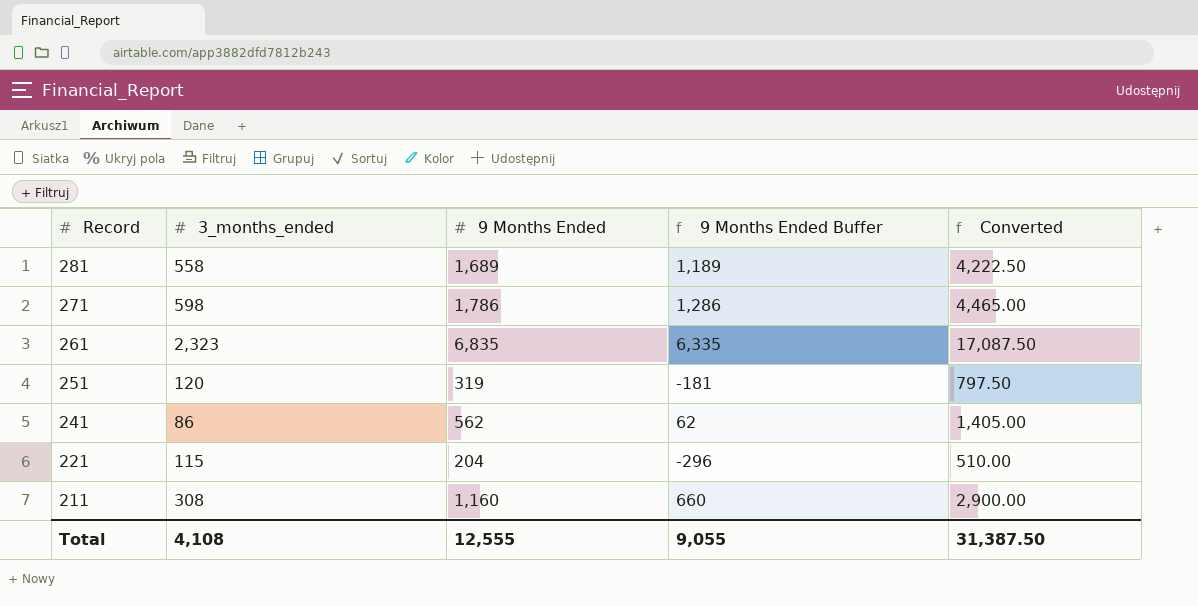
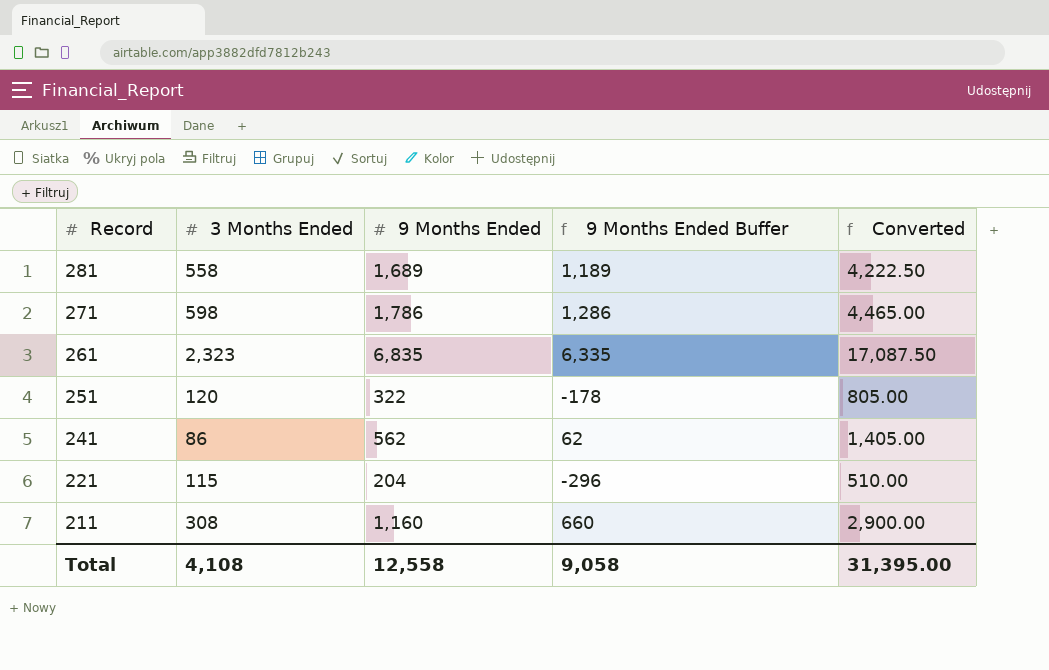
column name: 3_months_ended -> 3 Months Ended
251 | 9 Months Ended: 319 -> 322
251 | 9 Months Ended Buffer: -181 -> -178
251 | Converted: 797.50 -> 805.00
Total | 9 Months Ended: 12,555 -> 12,558
Total | 9 Months Ended Buffer: 9,055 -> 9,058
Total | Converted: 31,387.50 -> 31,395.00

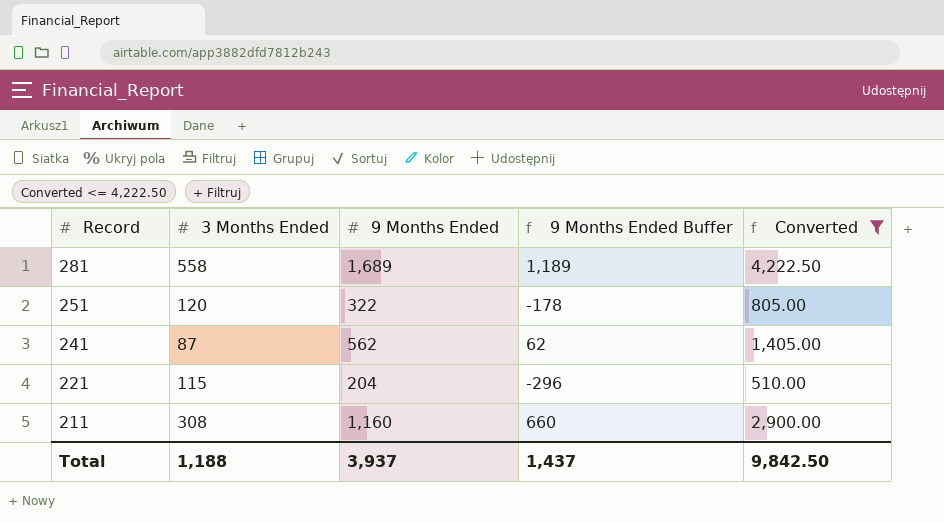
filter: none -> Converted <= 4,222.50
241 | 3 Months Ended: 86 -> 87
Total | 3 Months Ended: 4,108 -> 1,188
Total | 9 Months Ended: 12,558 -> 3,937
Total | 9 Months Ended Buffer: 9,058 -> 1,437
Total | Converted: 31,395.00 -> 9,842.50

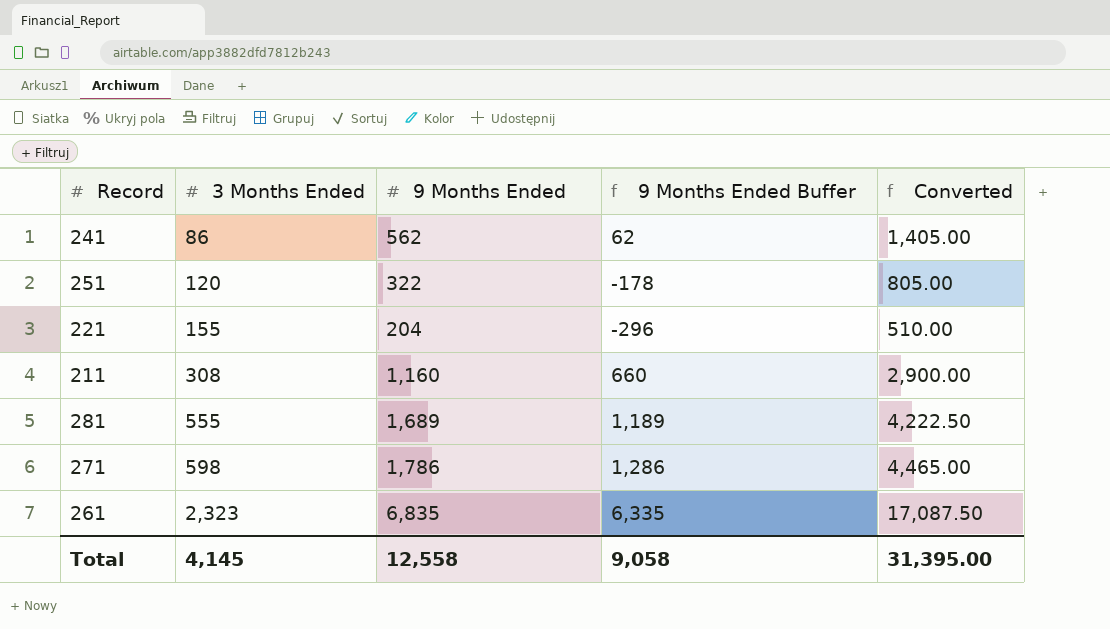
filter: Converted <= 4,222.50 -> none
row order: Record descending -> 3 Months Ended ascending
241 | 3 Months Ended: 87 -> 86
221 | 3 Months Ended: 115 -> 155
281 | 3 Months Ended: 558 -> 555
Total | 3 Months Ended: 1,188 -> 4,145
Total | 9 Months Ended: 3,937 -> 12,558
Total | 9 Months Ended Buffer: 1,437 -> 9,058
Total | Converted: 9,842.50 -> 31,395.00

